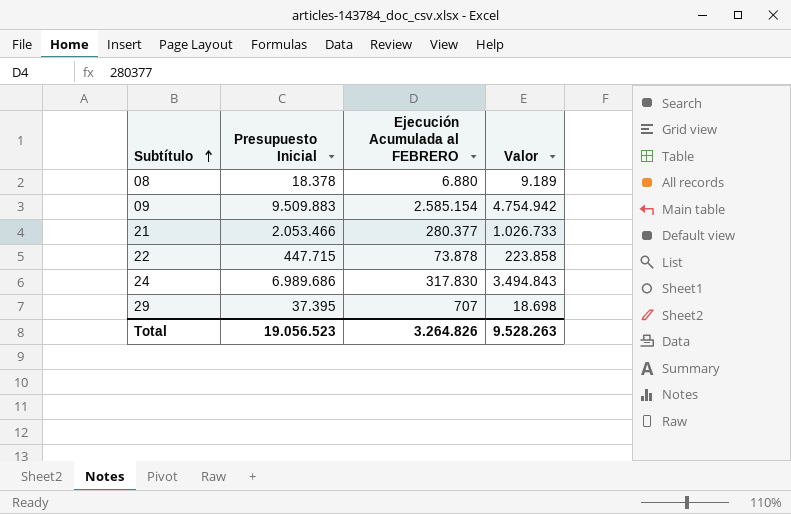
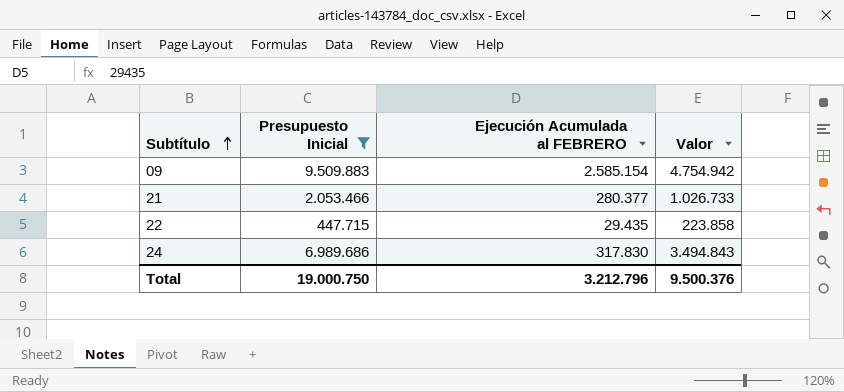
filter: none -> Presupuesto Inicial >= 447.715
22 | Ejecución Acumulada al FEBRERO: 73.878 -> 29.435
Total | Presupuesto Inicial: 19.056.523 -> 19.000.750
Total | Ejecución Acumulada al FEBRERO: 3.264.826 -> 3.212.796
Total | Valor: 9.528.263 -> 9.500.376

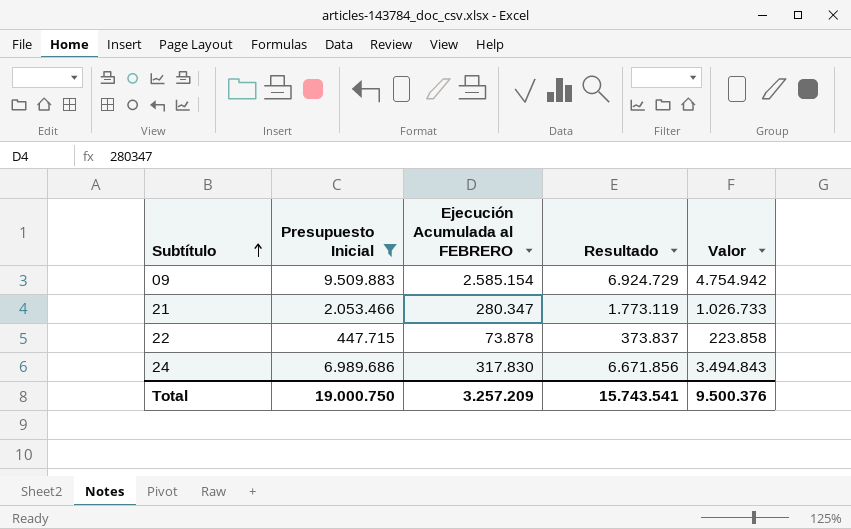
column Resultado | formula: none -> [Presupuesto Inicial] - [Ejecución Acumulada al FEBRERO]
21 | Ejecución Acumulada al FEBRERO: 280.377 -> 280.347
22 | Ejecución Acumulada al FEBRERO: 29.435 -> 73.878
Total | Ejecución Acumulada al FEBRERO: 3.212.796 -> 3.257.209

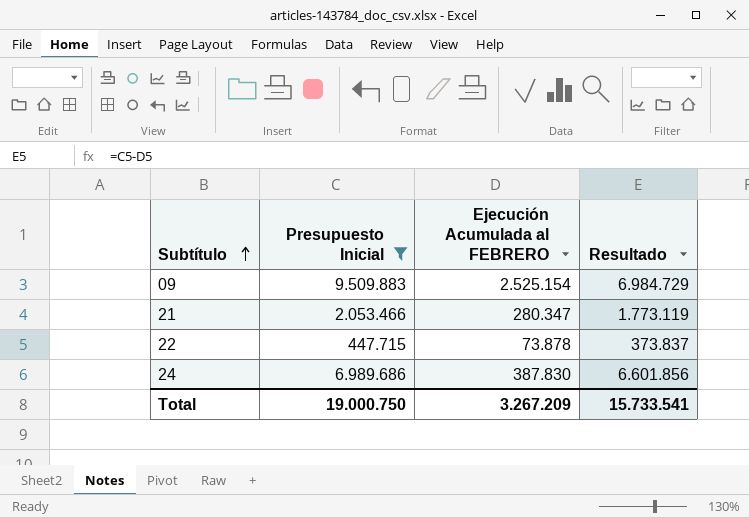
column Valor | formula: [Presupuesto Inicial] * 0,5 -> none
09 | Ejecución Acumulada al FEBRERO: 2.585.154 -> 2.525.154
09 | Resultado: 6.924.729 -> 6.984.729
24 | Ejecución Acumulada al FEBRERO: 317.830 -> 387.830
24 | Resultado: 6.671.856 -> 6.601.856
Total | Ejecución Acumulada al FEBRERO: 3.257.209 -> 3.267.209
Total | Resultado: 15.743.541 -> 15.733.541

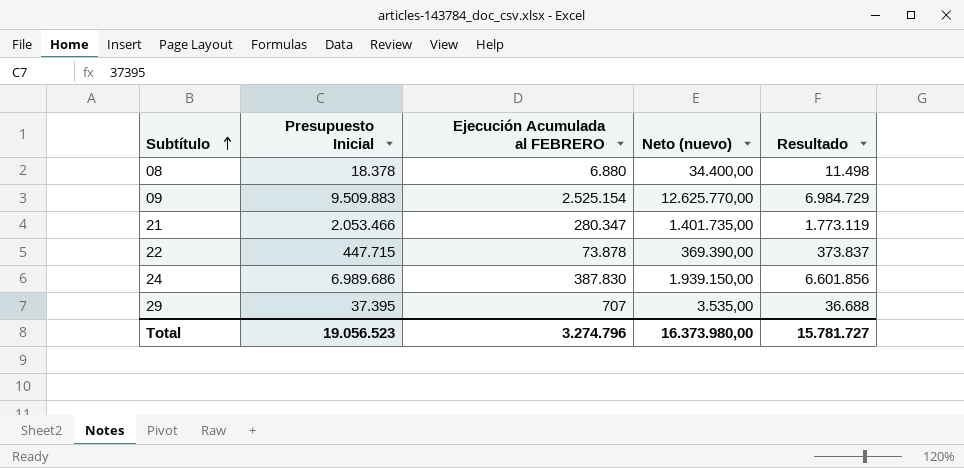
filter: Presupuesto Inicial >= 447.715 -> none
column Neto (nuevo) | formula: none -> [Ejecución Acumulada al FEBRERO] * 5
Total | Presupuesto Inicial: 19.000.750 -> 19.056.523
Total | Ejecución Acumulada al FEBRERO: 3.267.209 -> 3.274.796
Total | Resultado: 15.733.541 -> 15.781.727

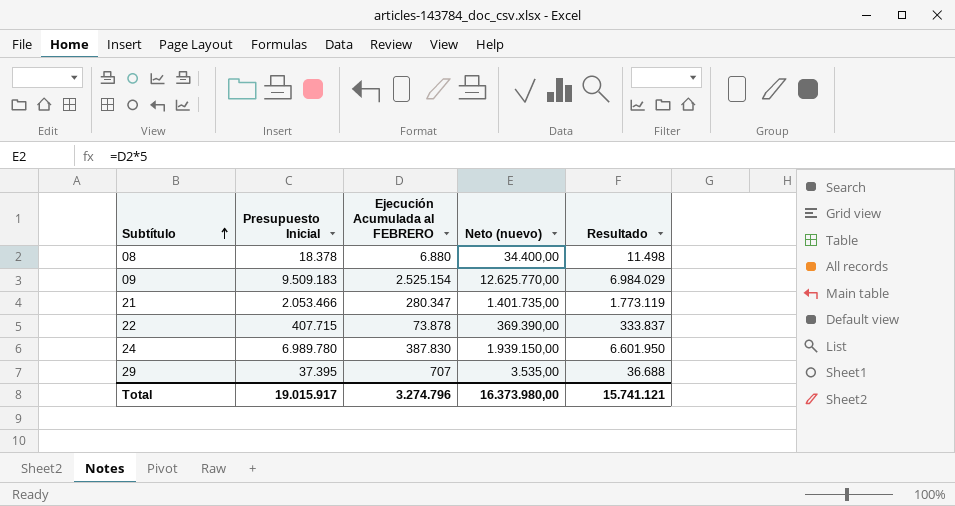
09 | Presupuesto Inicial: 9.509.883 -> 9.509.183
09 | Resultado: 6.984.729 -> 6.984.029
22 | Presupuesto Inicial: 447.715 -> 407.715
22 | Resultado: 373.837 -> 333.837
24 | Presupuesto Inicial: 6.989.686 -> 6.989.780
24 | Resultado: 6.601.856 -> 6.601.950
Total | Presupuesto Inicial: 19.056.523 -> 19.015.917
Total | Resultado: 15.781.727 -> 15.741.121

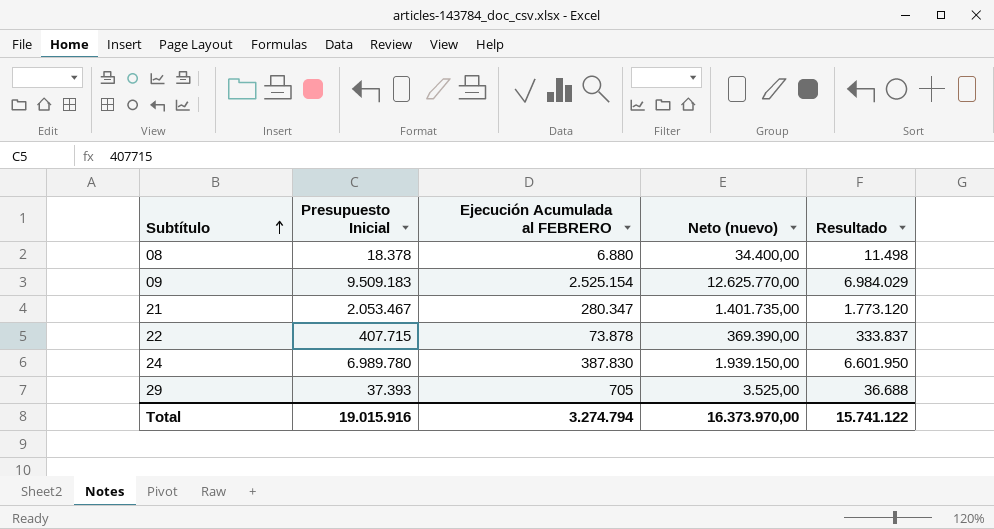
21 | Presupuesto Inicial: 2.053.466 -> 2.053.467
21 | Resultado: 1.773.119 -> 1.773.120
29 | Presupuesto Inicial: 37.395 -> 37.393
29 | Ejecución Acumulada al FEBRERO: 707 -> 705
29 | Neto (nuevo): 3.535,00 -> 3.525,00
Total | Presupuesto Inicial: 19.015.917 -> 19.015.916
Total | Ejecución Acumulada al FEBRERO: 3.274.796 -> 3.274.794
Total | Neto (nuevo): 16.373.980,00 -> 16.373.970,00
Total | Resultado: 15.741.121 -> 15.741.122

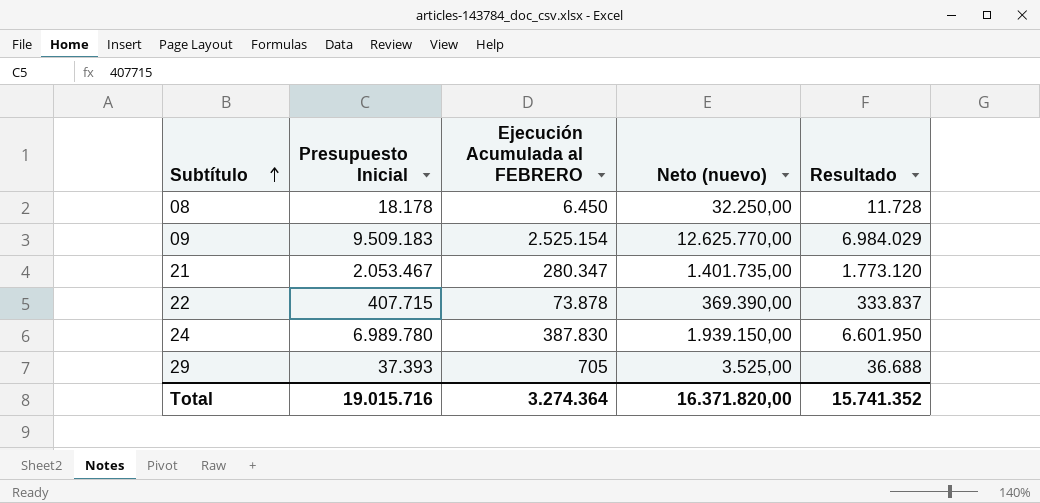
08 | Presupuesto Inicial: 18.378 -> 18.178
08 | Ejecución Acumulada al FEBRERO: 6.880 -> 6.450
08 | Neto (nuevo): 34.400,00 -> 32.250,00
08 | Resultado: 11.498 -> 11.728
Total | Presupuesto Inicial: 19.015.916 -> 19.015.716
Total | Ejecución Acumulada al FEBRERO: 3.274.794 -> 3.274.364
Total | Neto (nuevo): 16.373.970,00 -> 16.371.820,00
Total | Resultado: 15.741.122 -> 15.741.352

